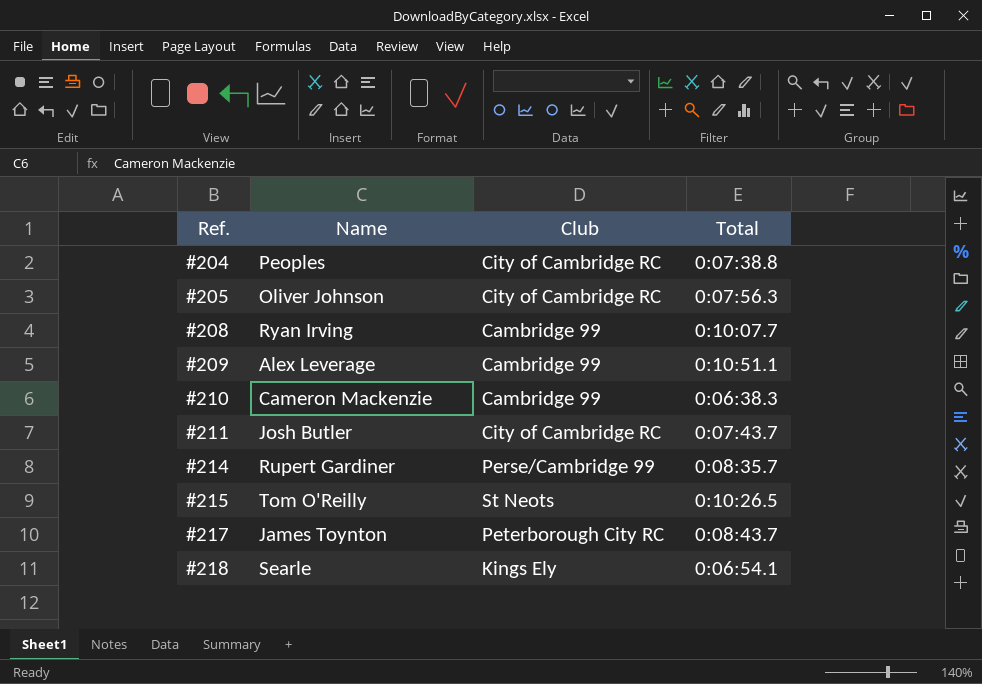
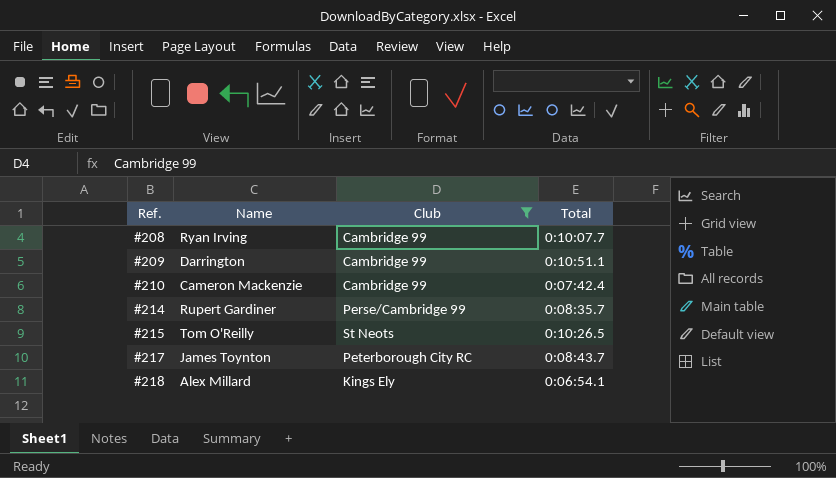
filter: none -> Club != City of Cambridge RC
#209 | Name: Alex Leverage -> Darrington
#210 | Total: 0:06:38.3 -> 0:07:42.4
#218 | Name: Searle -> Alex Millard

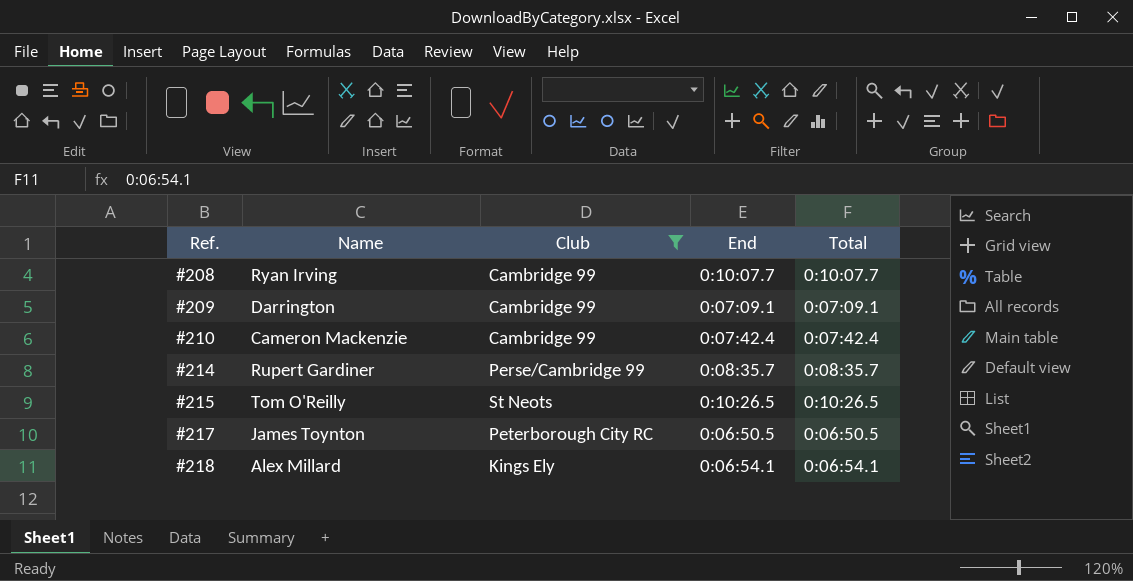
column End | position: none -> 4
#209 | Total: 0:10:51.1 -> 0:07:09.1
#217 | Total: 0:08:43.7 -> 0:06:50.5

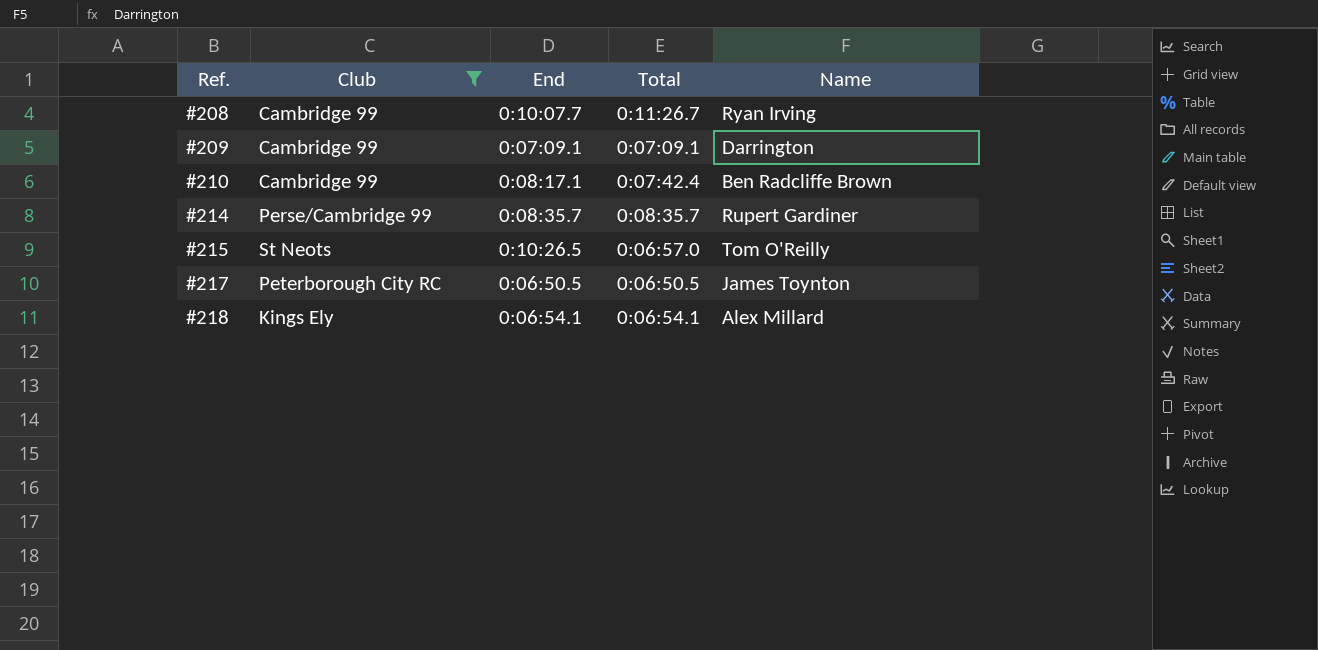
column Name | position: 2 -> 5
#208 | Total: 0:10:07.7 -> 0:11:26.7
#210 | End: 0:07:42.4 -> 0:08:17.1
#210 | Name: Cameron Mackenzie -> Ben Radcliffe Brown
#215 | Total: 0:10:26.5 -> 0:06:57.0

